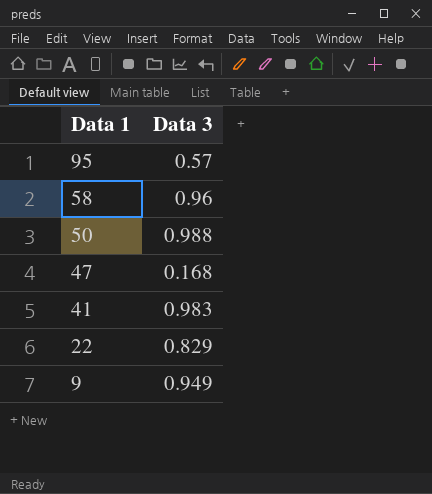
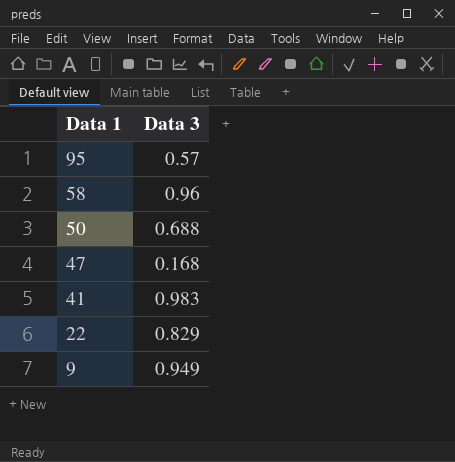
50 | Data 3: 0.988 -> 0.688

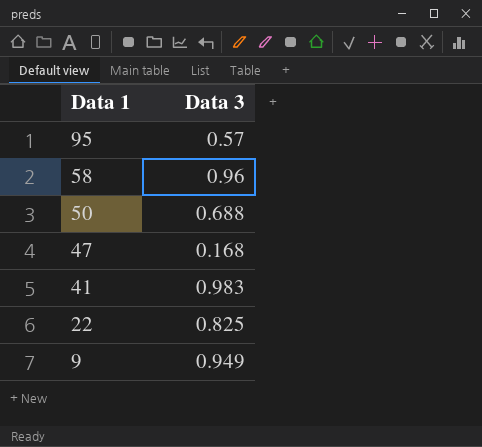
22 | Data 3: 0.829 -> 0.825

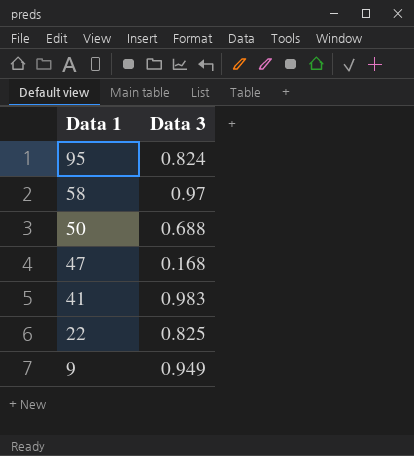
95 | Data 3: 0.57 -> 0.824
58 | Data 3: 0.96 -> 0.97

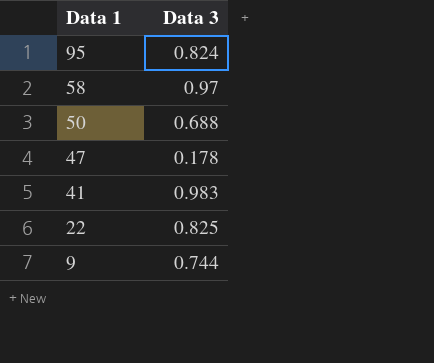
47 | Data 3: 0.168 -> 0.178
9 | Data 3: 0.949 -> 0.744

